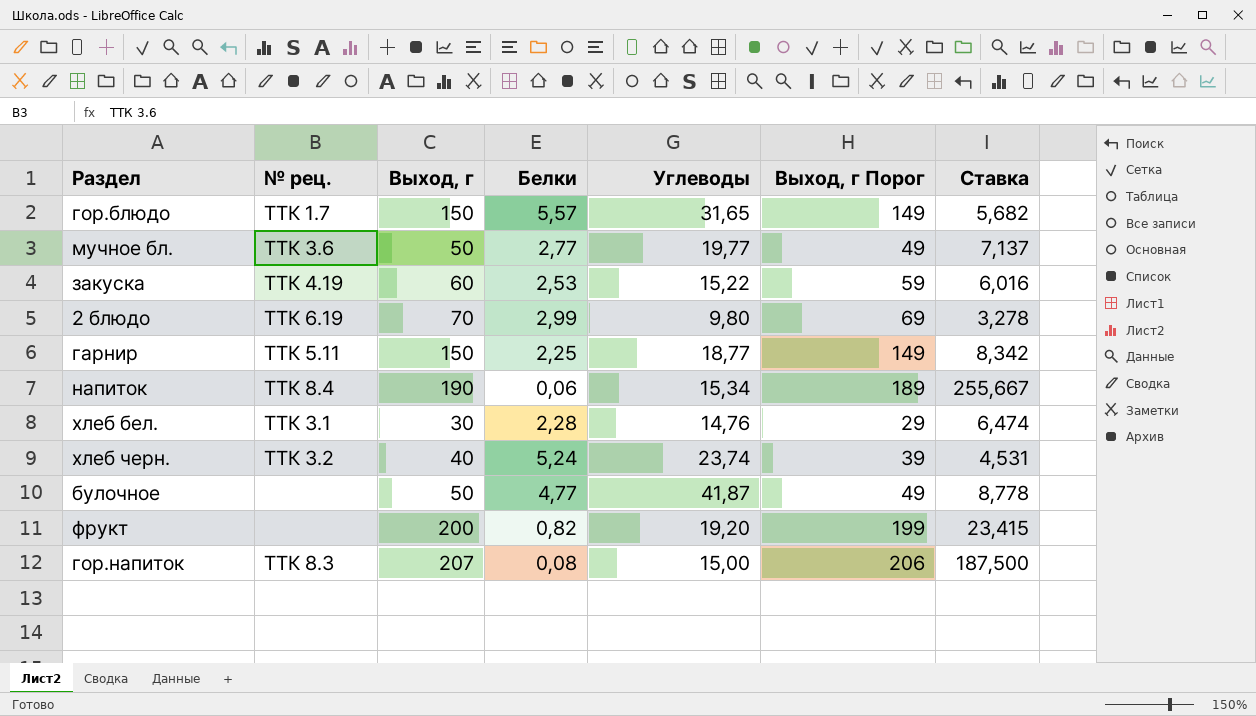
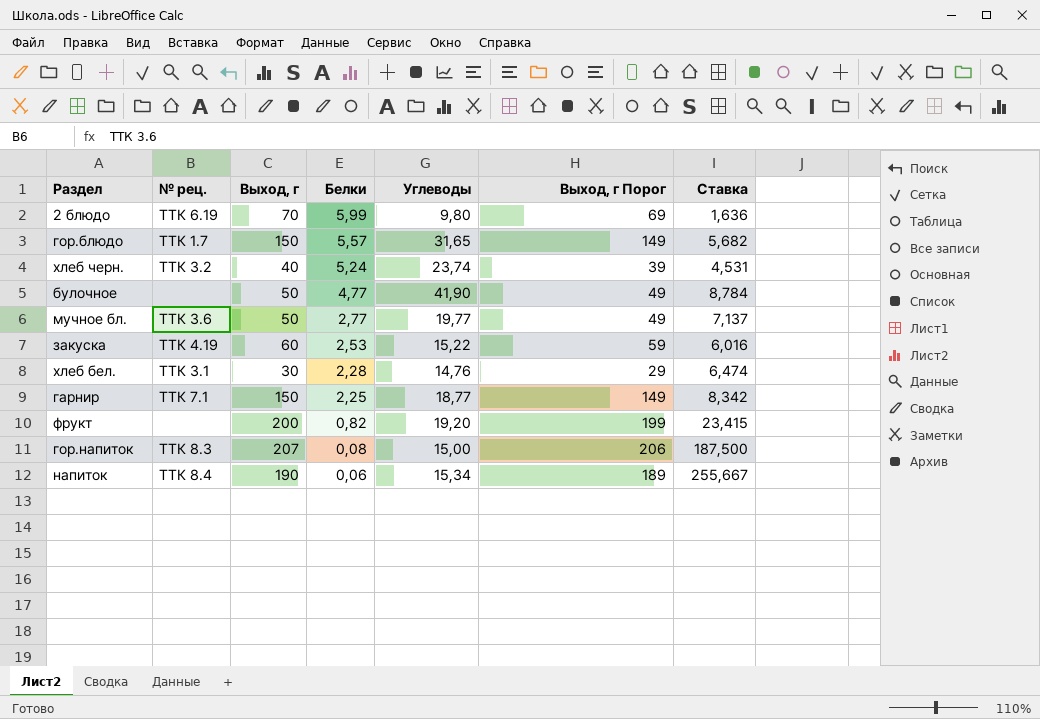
row order: none -> Белки descending
2 блюдо | Белки: 2,99 -> 5,99
2 блюдо | Ставка: 3,278 -> 1,636
булочное | Углеводы: 41,87 -> 41,90
булочное | Ставка: 8,778 -> 8,784
гарнир | № рец.: ТТК 5.11 -> ТТК 7.1

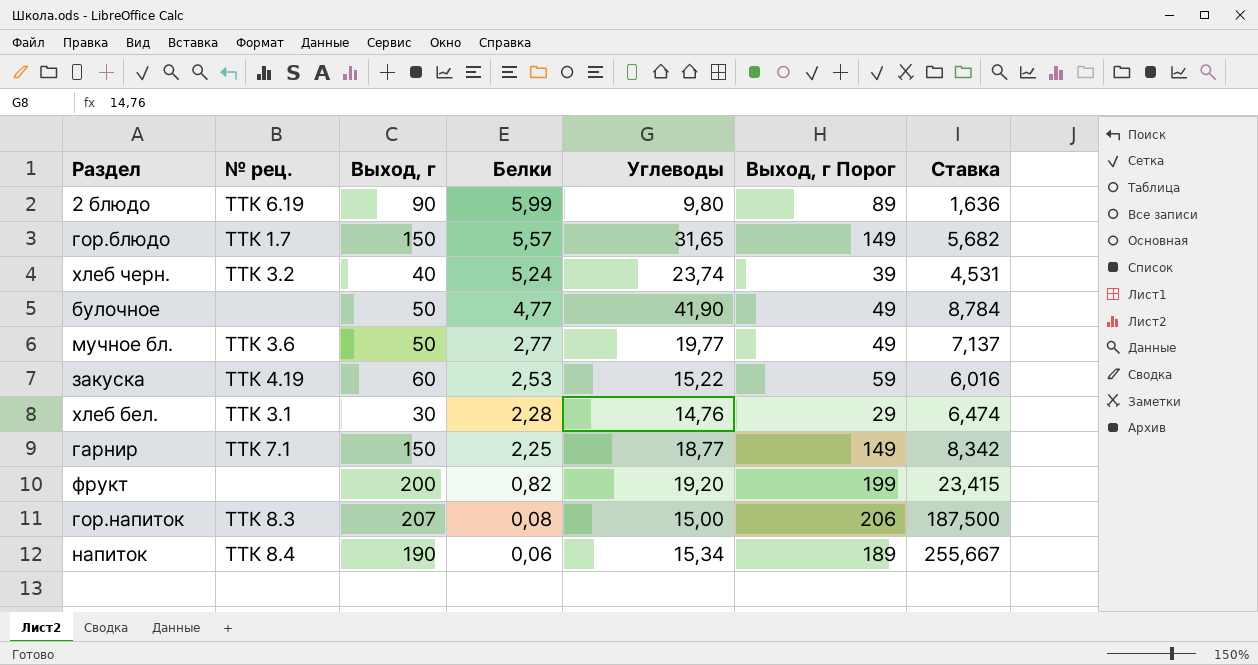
2 блюдо | Выход, г: 70 -> 90
2 блюдо | Выход, г Порог: 69 -> 89

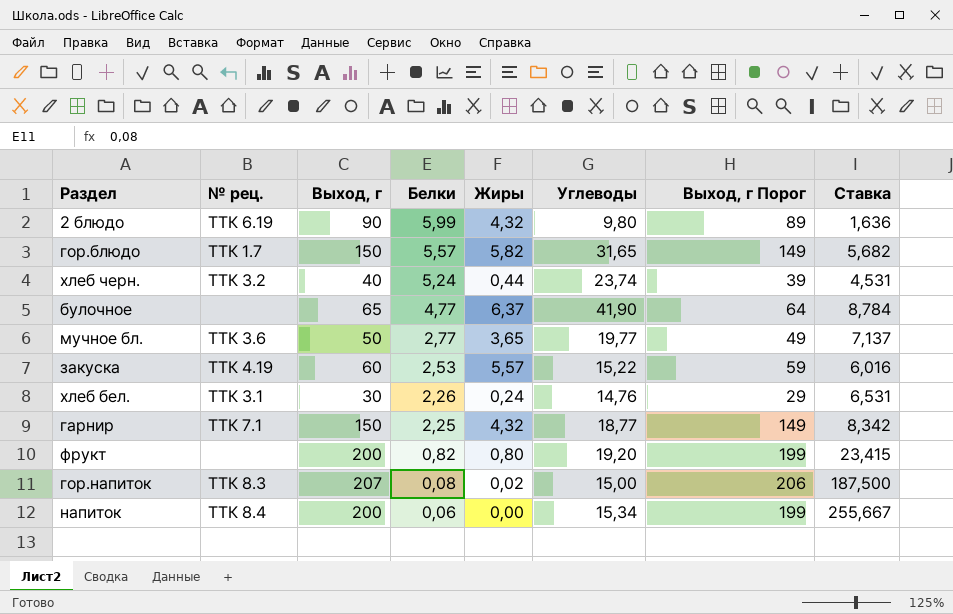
column Жиры | position: none -> 5
булочное | Выход, г: 50 -> 65
булочное | Выход, г Порог: 49 -> 64
хлеб бел. | Белки: 2,28 -> 2,26
хлеб бел. | Ставка: 6,474 -> 6,531
напиток | Выход, г: 190 -> 200
напиток | Выход, г Порог: 189 -> 199

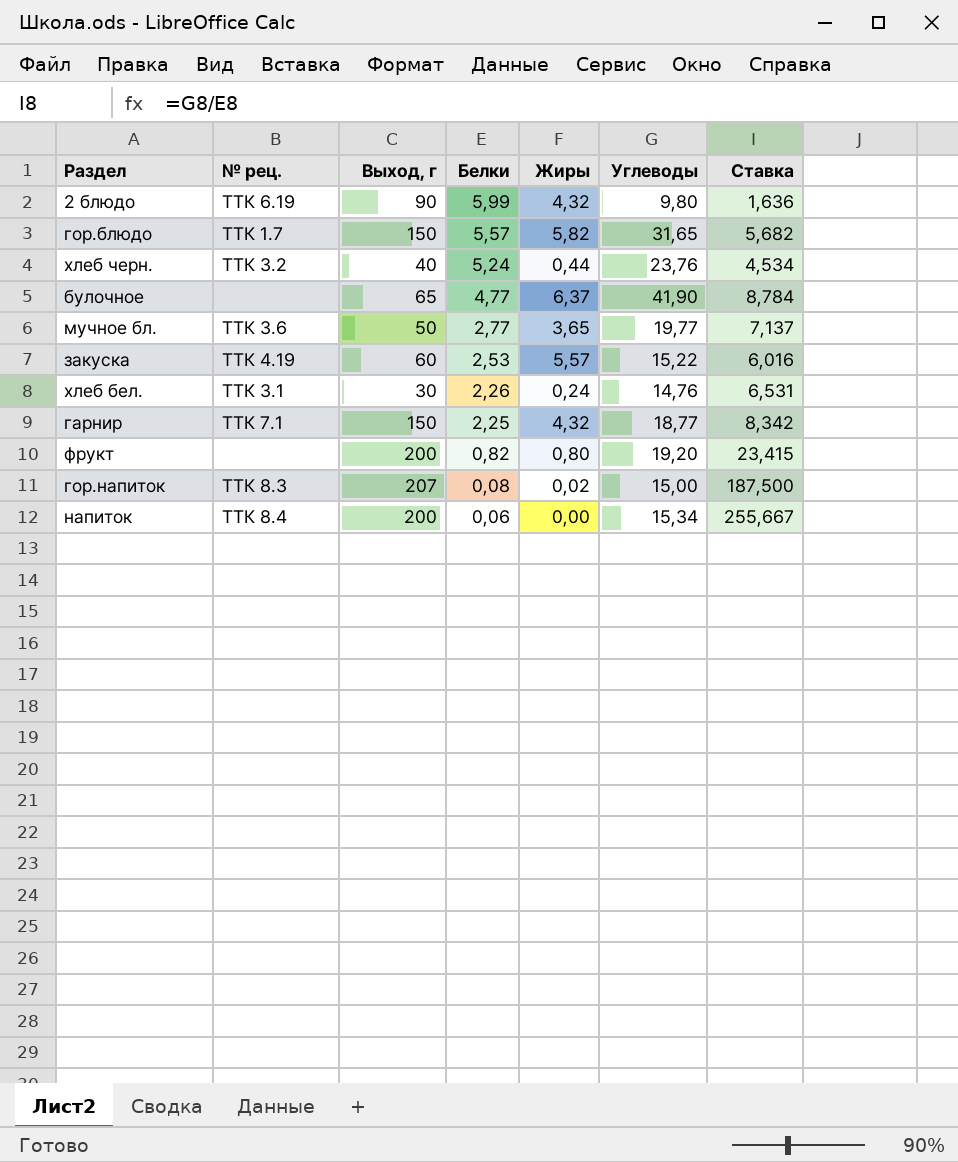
column Выход, г Порог | formula: [Выход, г] - 1 -> none
хлеб черн. | Углеводы: 23,74 -> 23,76
хлеб черн. | Ставка: 4,531 -> 4,534

